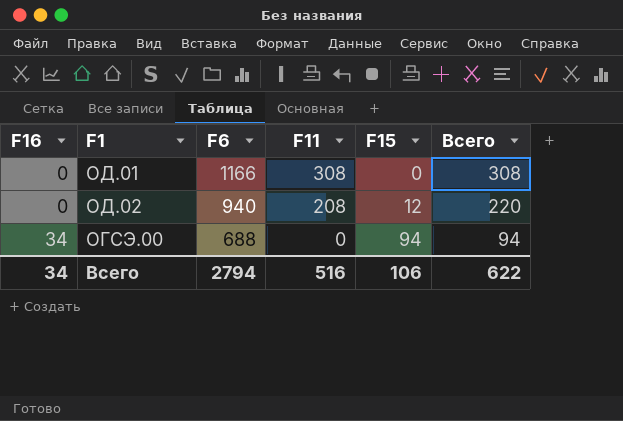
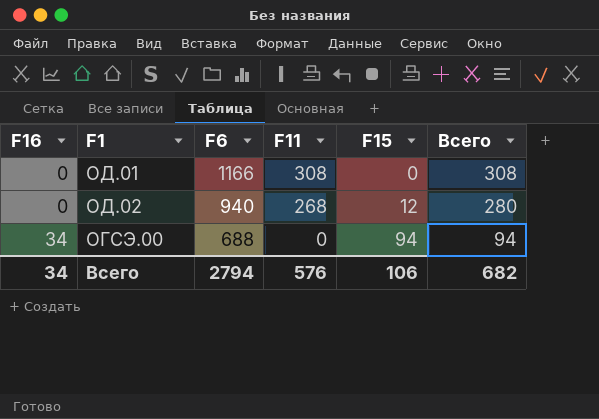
ОД.02 | F11: 208 -> 268
ОД.02 | Всего: 220 -> 280
Всего | F11: 516 -> 576
Всего | Всего: 622 -> 682

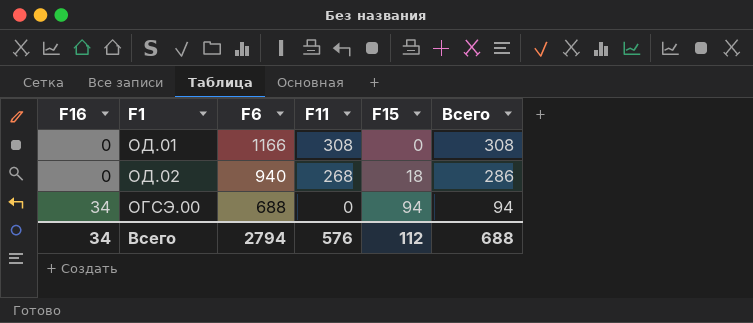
ОД.02 | F15: 12 -> 18
ОД.02 | Всего: 280 -> 286
Всего | F15: 106 -> 112
Всего | Всего: 682 -> 688

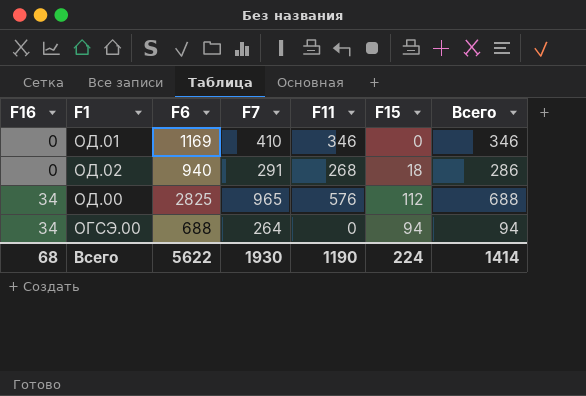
column F7 | position: none -> 4
ОД.01 | F6: 1166 -> 1169
ОД.01 | F11: 308 -> 346
ОД.01 | Всего: 308 -> 346
row ОД.00: none -> 34 | 2825 | 965 | 576 | 112 | 688
Всего | F16: 34 -> 68
Всего | F6: 2794 -> 5622
Всего | F11: 576 -> 1190
Всего | F15: 112 -> 224
Всего | Всего: 688 -> 1414

